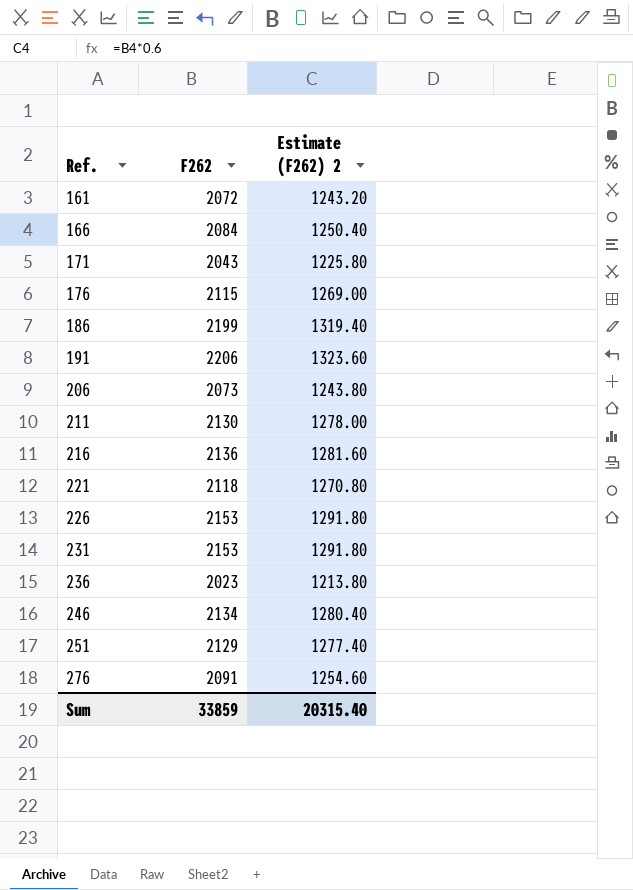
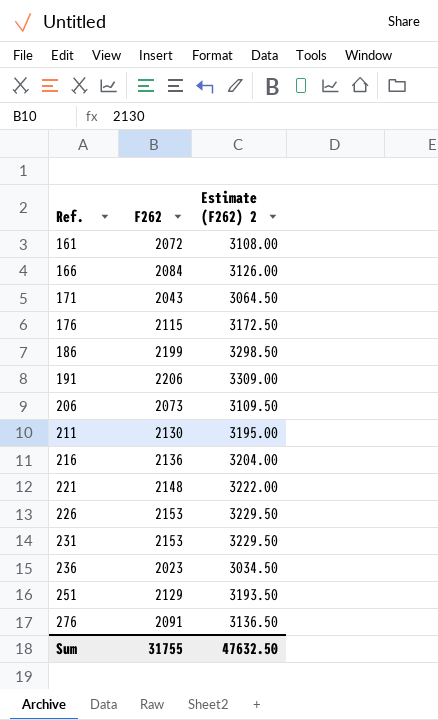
column Estimate (F262) 2 | formula: [F262] * 0.6 -> [F262] * 1.5
row 246: 2134 | 1280.40 -> none
221 | F262: 2118 -> 2148
Sum | F262: 33859 -> 31755
Sum | Estimate (F262) 2: 20315.40 -> 47632.50

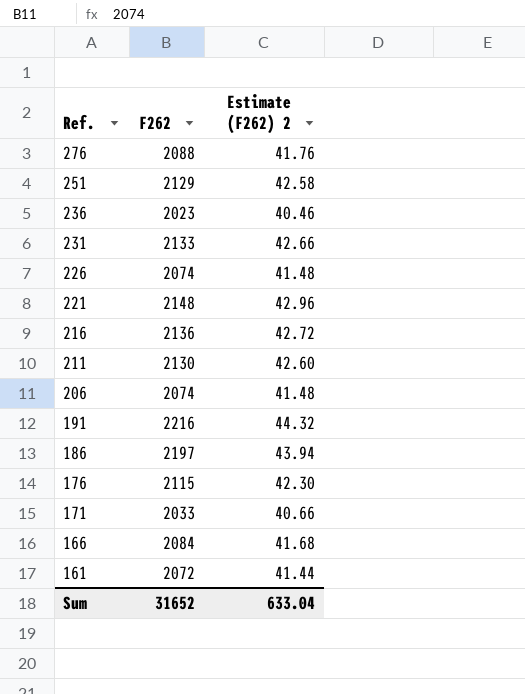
row order: Ref. ascending -> Ref. descending
column Estimate (F262) 2 | formula: [F262] * 1.5 -> [F262] * 0.02
276 | F262: 2091 -> 2088
231 | F262: 2153 -> 2133
226 | F262: 2153 -> 2074
206 | F262: 2073 -> 2074
191 | F262: 2206 -> 2216
186 | F262: 2199 -> 2197
171 | F262: 2043 -> 2033
Sum | F262: 31755 -> 31652
Sum | Estimate (F262) 2: 47632.50 -> 633.04

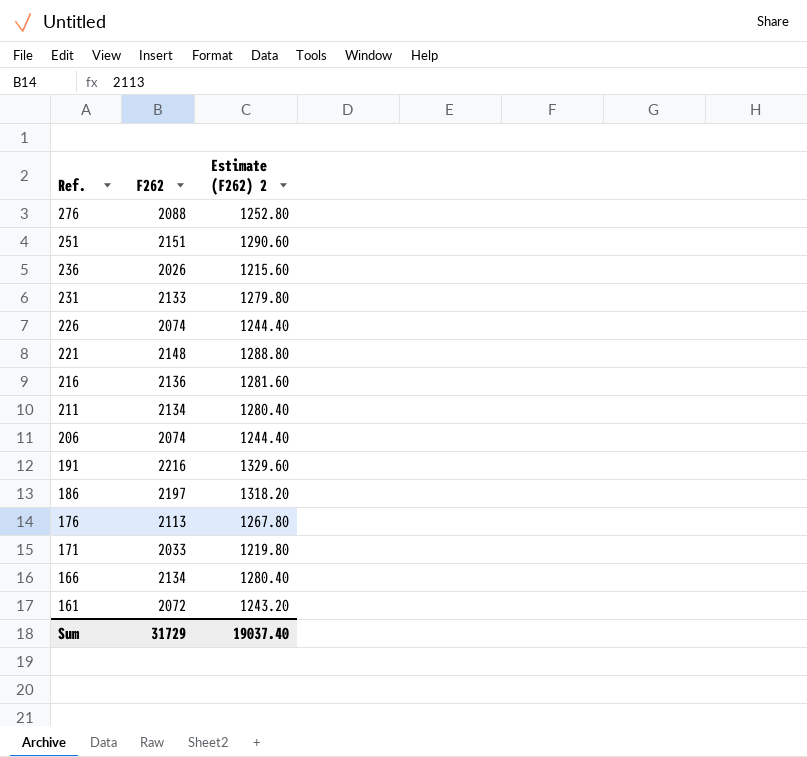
column Estimate (F262) 2 | formula: [F262] * 0.02 -> [F262] * 0.6
251 | F262: 2129 -> 2151
236 | F262: 2023 -> 2026
211 | F262: 2130 -> 2134
176 | F262: 2115 -> 2113
166 | F262: 2084 -> 2134
Sum | F262: 31652 -> 31729
Sum | Estimate (F262) 2: 633.04 -> 19037.40

